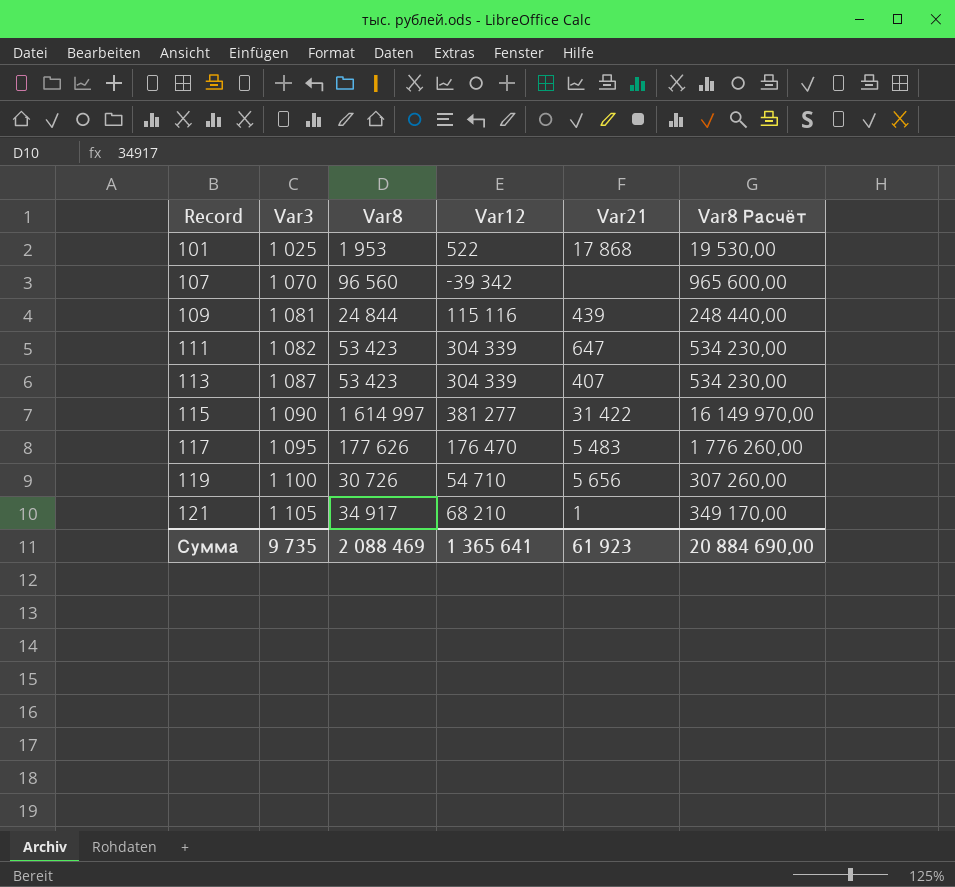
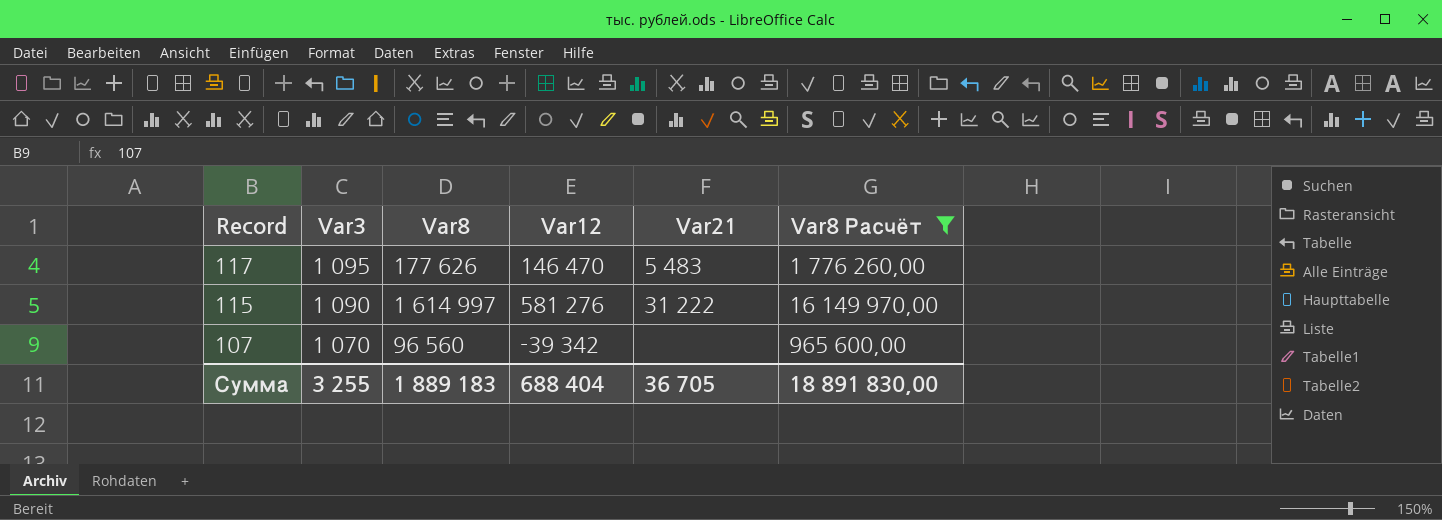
filter: none -> Var8 Расчёт >= 965 600,00
row order: Record ascending -> Record descending
117 | Var12: 176 470 -> 146 470
115 | Var12: 381 277 -> 581 276
115 | Var21: 31 422 -> 31 222
Сумма | Var3: 9 735 -> 3 255
Сумма | Var8: 2 088 469 -> 1 889 183
Сумма | Var12: 1 365 641 -> 688 404
Сумма | Var21: 61 923 -> 36 705
Сумма | Var8 Расчёт: 20 884 690,00 -> 18 891 830,00

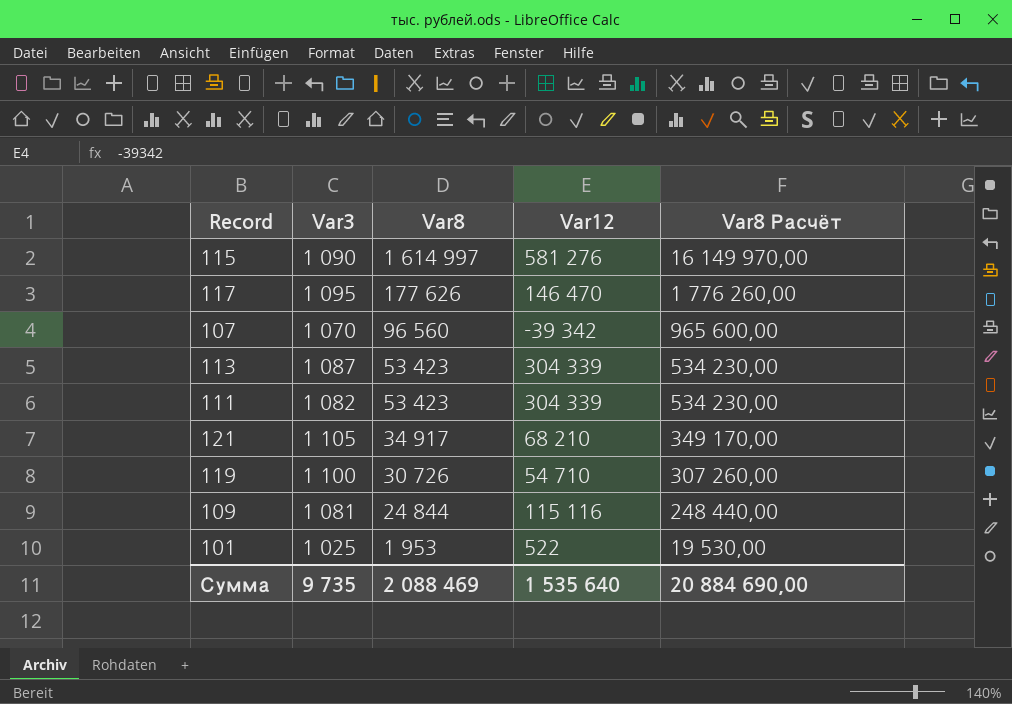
filter: Var8 Расчёт >= 965 600,00 -> none
row order: Record descending -> Var8 descending
column Var21 | position: 5 -> none
Сумма | Var3: 3 255 -> 9 735
Сумма | Var8: 1 889 183 -> 2 088 469
Сумма | Var12: 688 404 -> 1 535 640
Сумма | Var8 Расчёт: 18 891 830,00 -> 20 884 690,00

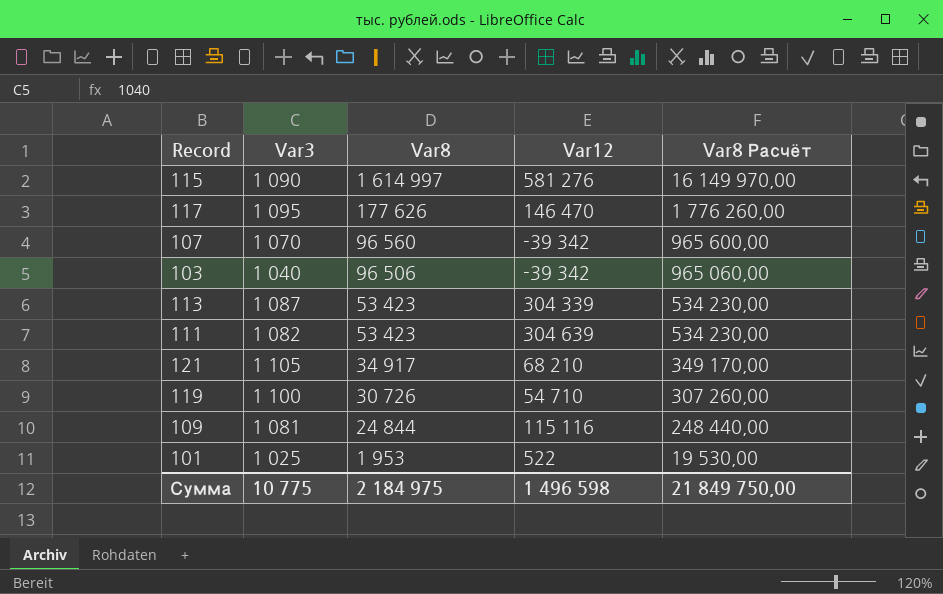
row 103: none -> 1 040 | 96 506 | -39 342 | 965 060,00
111 | Var12: 304 339 -> 304 639
Сумма | Var3: 9 735 -> 10 775
Сумма | Var8: 2 088 469 -> 2 184 975
Сумма | Var12: 1 535 640 -> 1 496 598
Сумма | Var8 Расчёт: 20 884 690,00 -> 21 849 750,00

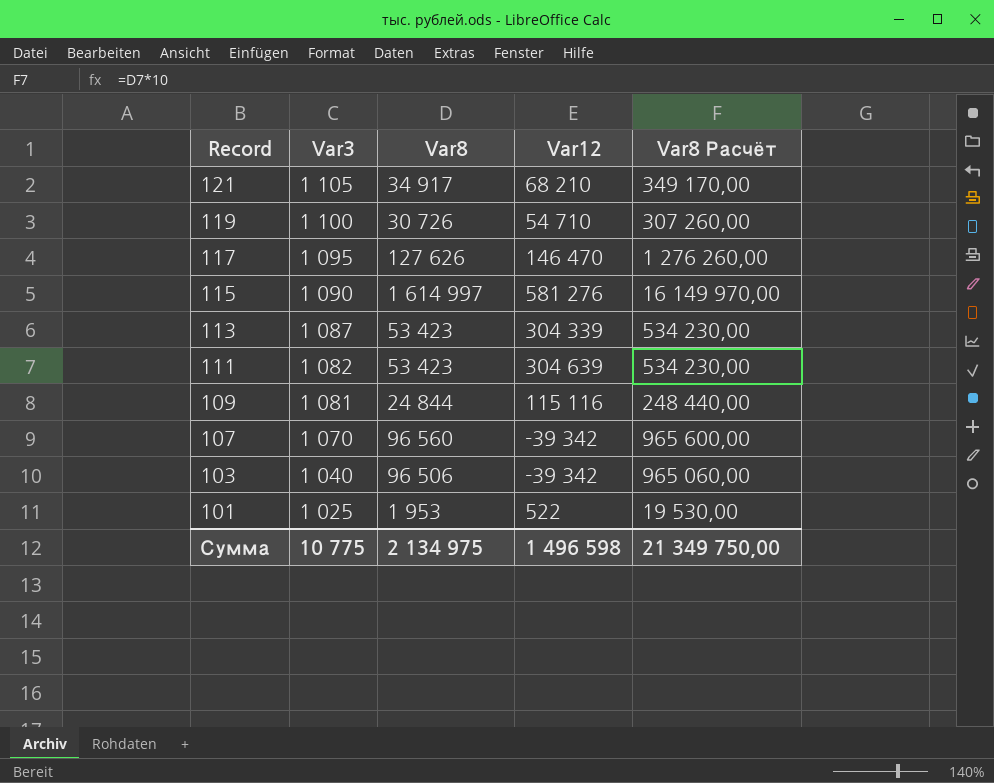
row order: Var8 descending -> Record descending
117 | Var8: 177 626 -> 127 626
117 | Var8 Расчёт: 1 776 260,00 -> 1 276 260,00
Сумма | Var8: 2 184 975 -> 2 134 975
Сумма | Var8 Расчёт: 21 849 750,00 -> 21 349 750,00

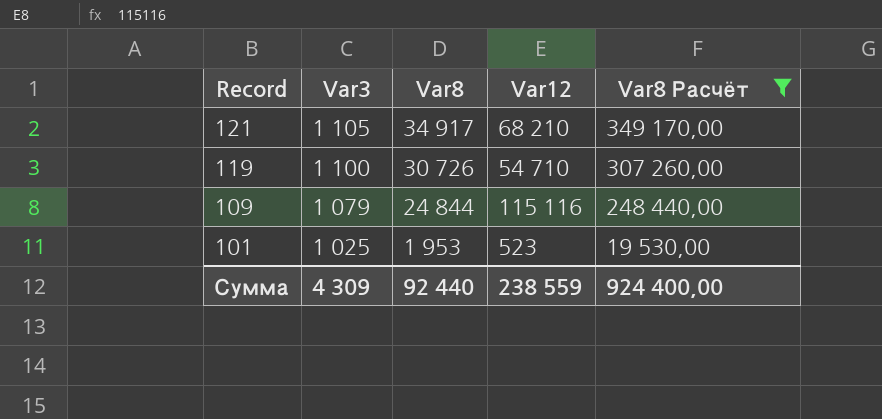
filter: none -> Var8 Расчёт <= 349 170,00
109 | Var3: 1 081 -> 1 079
101 | Var12: 522 -> 523
Сумма | Var3: 10 775 -> 4 309
Сумма | Var8: 2 134 975 -> 92 440
Сумма | Var12: 1 496 598 -> 238 559
Сумма | Var8 Расчёт: 21 349 750,00 -> 924 400,00

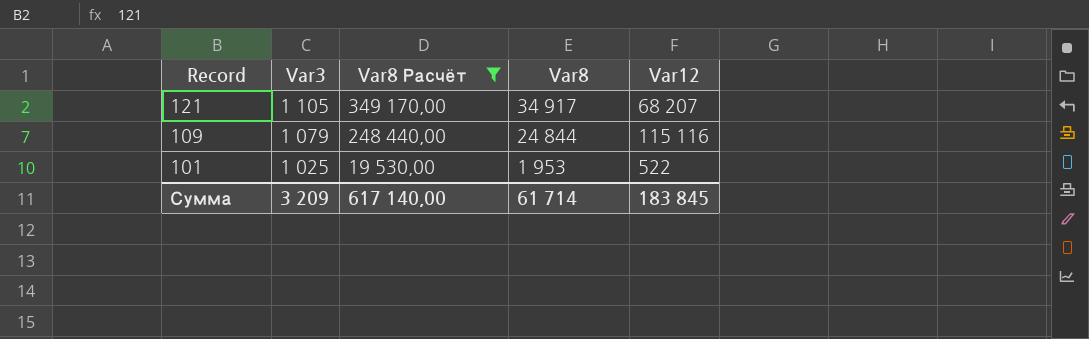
column Var8 Расчёт | position: 5 -> 3
row 119: 1 100 | 30 726 | 54 710 | 307 260,00 -> none
121 | Var12: 68 210 -> 68 207
101 | Var12: 523 -> 522
Сумма | Var3: 4 309 -> 3 209
Сумма | Var8 Расчёт: 924 400,00 -> 617 140,00
Сумма | Var8: 92 440 -> 61 714
Сумма | Var12: 238 559 -> 183 845

